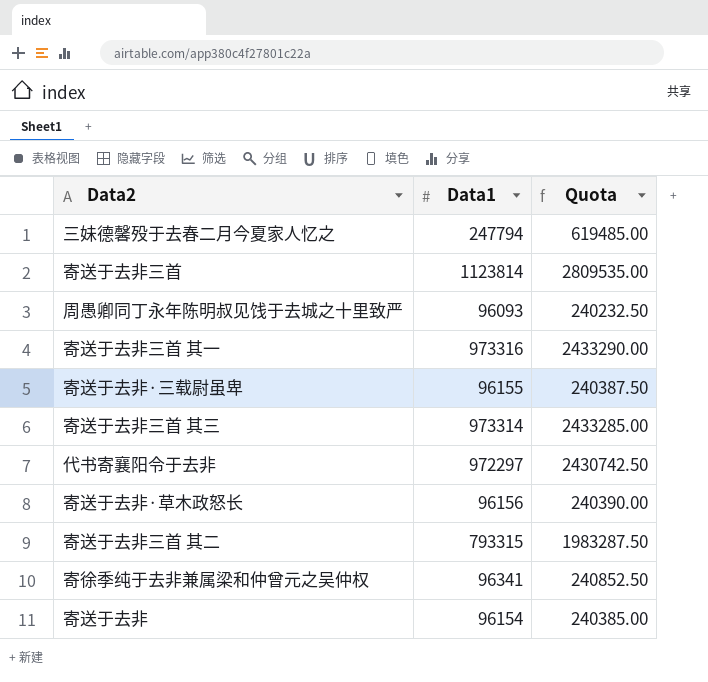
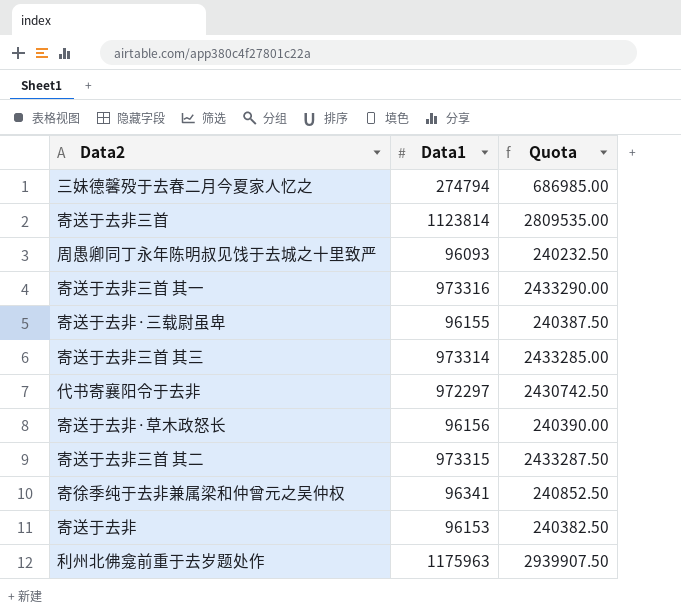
三妹德馨殁于去春二月今夏家人忆之 | Data1: 247794 -> 274794
三妹德馨殁于去春二月今夏家人忆之 | Quota: 619485.00 -> 686985.00
寄送于去非三首 其二 | Data1: 793315 -> 973315
寄送于去非三首 其二 | Quota: 1983287.50 -> 2433287.50
寄送于去非 | Data1: 96154 -> 96153
寄送于去非 | Quota: 240385.00 -> 240382.50
row 利州北佛龛前重于去岁题处作: none -> 1175963 | 2939907.50

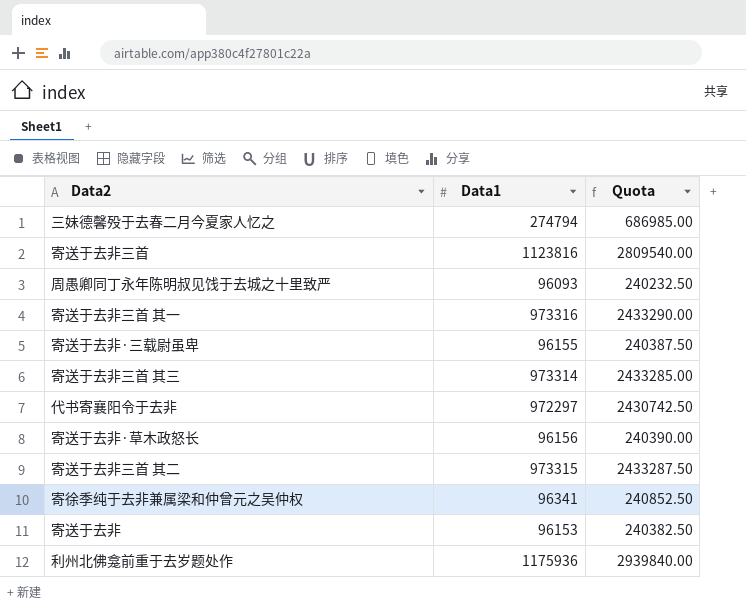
寄送于去非三首 | Data1: 1123814 -> 1123816
寄送于去非三首 | Quota: 2809535.00 -> 2809540.00
利州北佛龛前重于去岁题处作 | Data1: 1175963 -> 1175936
利州北佛龛前重于去岁题处作 | Quota: 2939907.50 -> 2939840.00

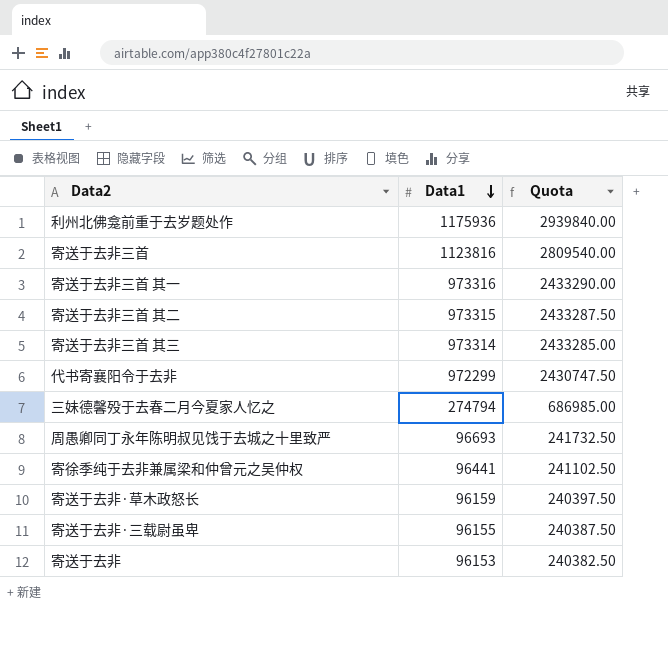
row order: none -> Data1 descending
代书寄襄阳令于去非 | Data1: 972297 -> 972299
代书寄襄阳令于去非 | Quota: 2430742.50 -> 2430747.50
周愚卿同丁永年陈明叔见饯于去城之十里致严 | Data1: 96093 -> 96693
周愚卿同丁永年陈明叔见饯于去城之十里致严 | Quota: 240232.50 -> 241732.50
寄徐季纯于去非兼属梁和仲曾元之吴仲权 | Data1: 96341 -> 96441
寄徐季纯于去非兼属梁和仲曾元之吴仲权 | Quota: 240852.50 -> 241102.50
寄送于去非·草木政怒长 | Data1: 96156 -> 96159
寄送于去非·草木政怒长 | Quota: 240390.00 -> 240397.50

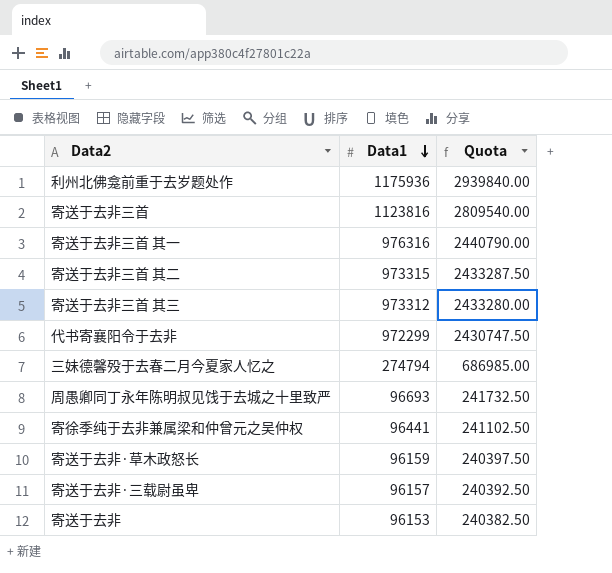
寄送于去非三首 其一 | Data1: 973316 -> 976316
寄送于去非三首 其一 | Quota: 2433290.00 -> 2440790.00
寄送于去非三首 其三 | Data1: 973314 -> 973312
寄送于去非三首 其三 | Quota: 2433285.00 -> 2433280.00
寄送于去非·三载尉虽卑 | Data1: 96155 -> 96157
寄送于去非·三载尉虽卑 | Quota: 240387.50 -> 240392.50

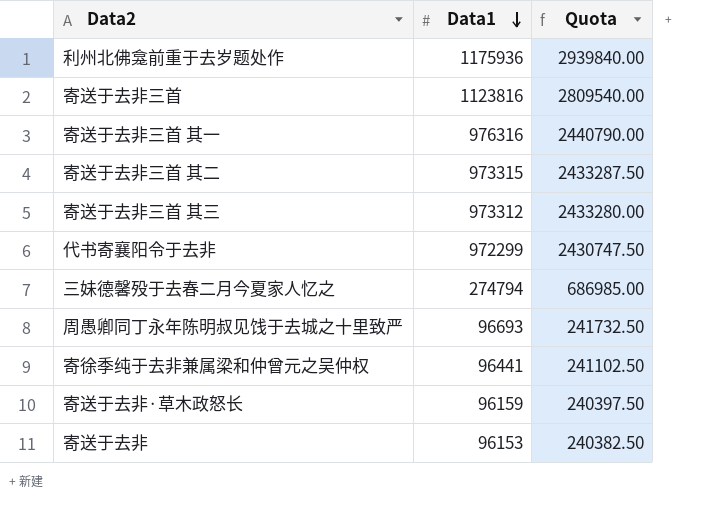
row 寄送于去非·三载尉虽卑: 96157 | 240392.50 -> none

